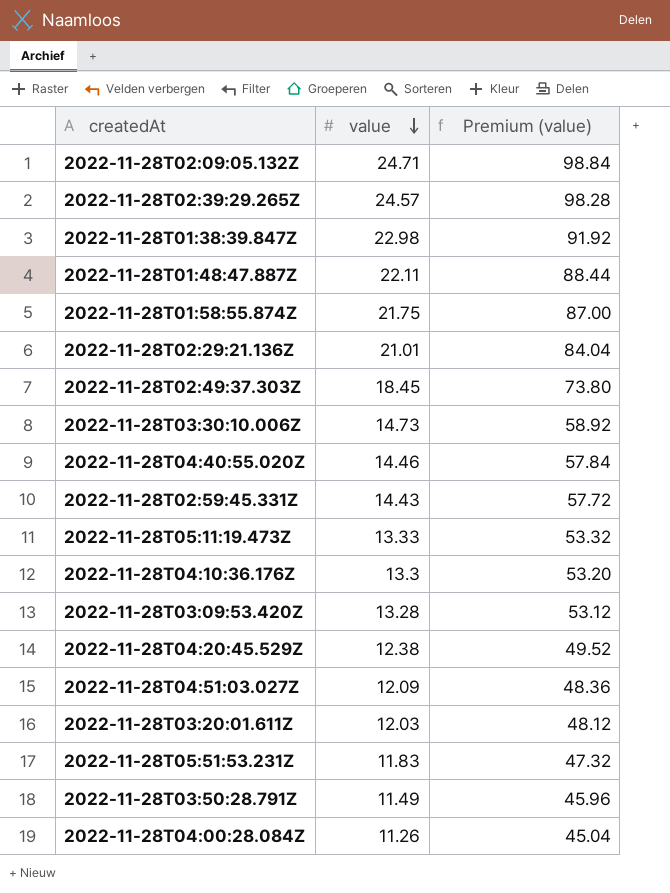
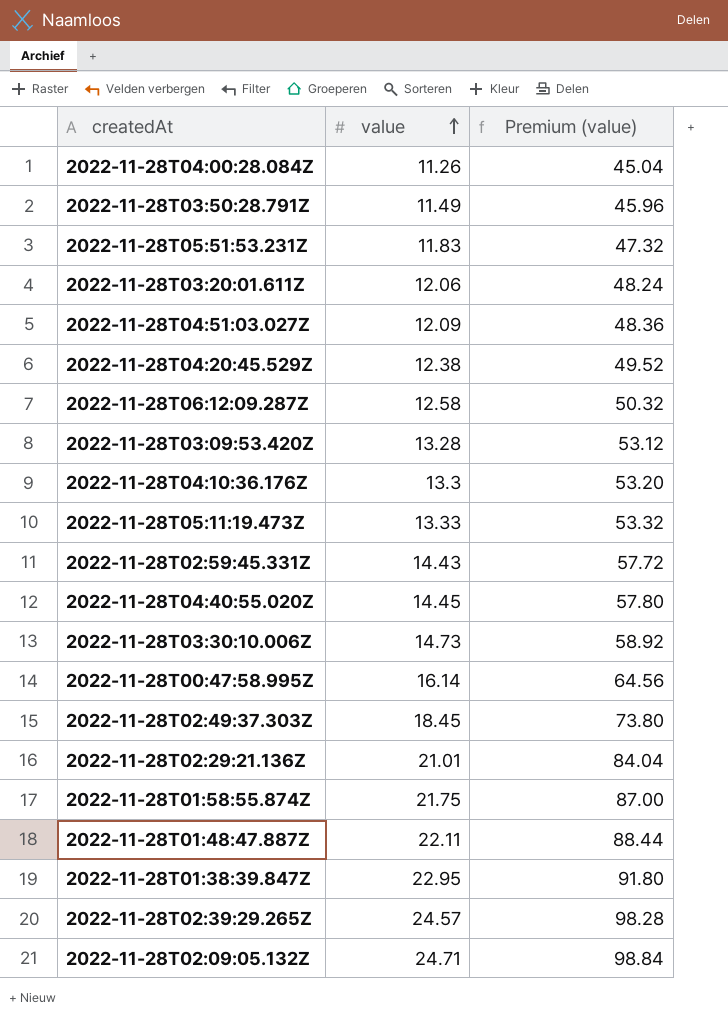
row order: value descending -> value ascending
2022-11-28T03:20:01.611Z | value: 12.03 -> 12.06
2022-11-28T03:20:01.611Z | Premium (value): 48.12 -> 48.24
row 2022-11-28T06:12:09.287Z: none -> 12.58 | 50.32
2022-11-28T04:40:55.020Z | value: 14.46 -> 14.45
2022-11-28T04:40:55.020Z | Premium (value): 57.84 -> 57.80
row 2022-11-28T00:47:58.995Z: none -> 16.14 | 64.56
2022-11-28T01:38:39.847Z | value: 22.98 -> 22.95
2022-11-28T01:38:39.847Z | Premium (value): 91.92 -> 91.80

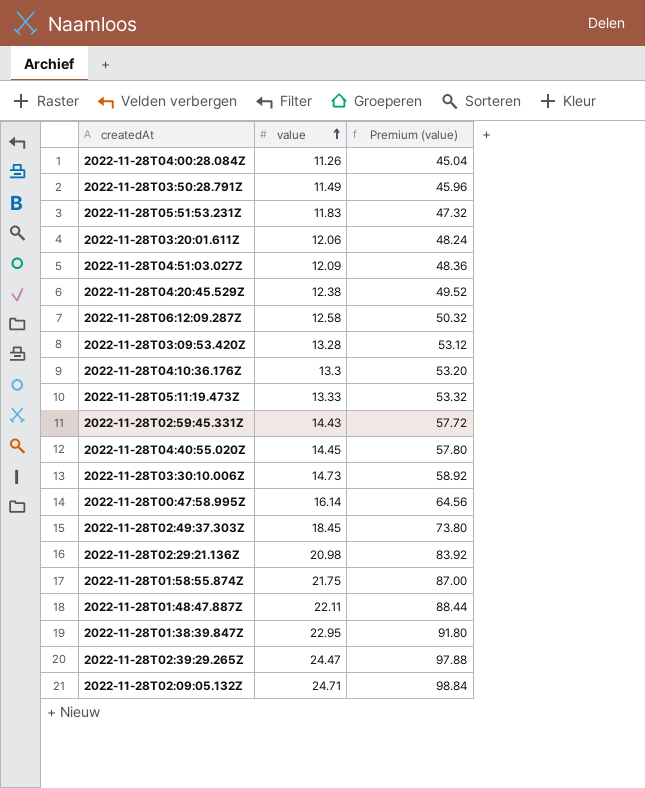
2022-11-28T02:29:21.136Z | value: 21.01 -> 20.98
2022-11-28T02:29:21.136Z | Premium (value): 84.04 -> 83.92
2022-11-28T02:39:29.265Z | value: 24.57 -> 24.47
2022-11-28T02:39:29.265Z | Premium (value): 98.28 -> 97.88

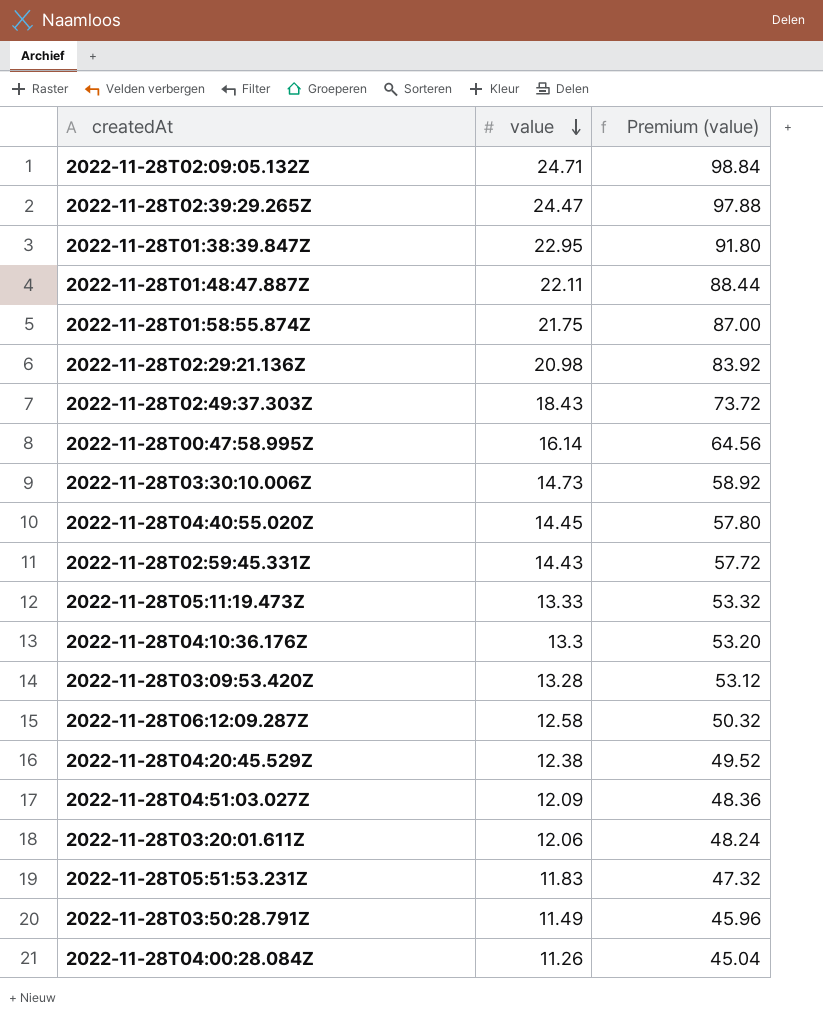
row order: value ascending -> value descending
2022-11-28T02:49:37.303Z | value: 18.45 -> 18.43
2022-11-28T02:49:37.303Z | Premium (value): 73.80 -> 73.72

